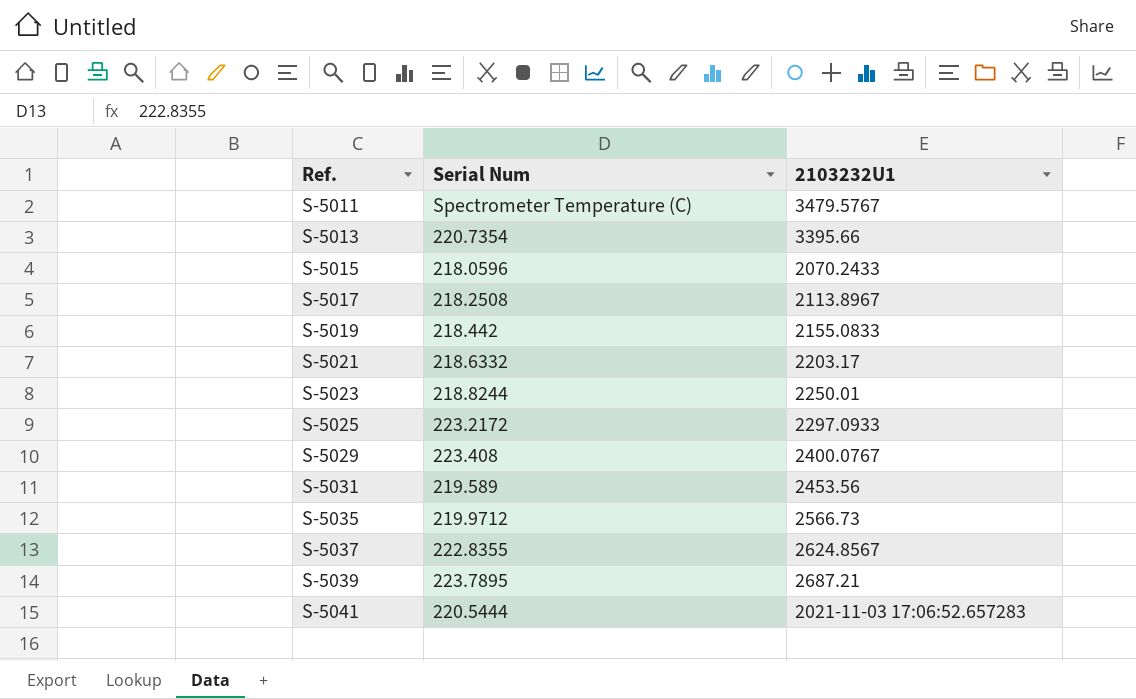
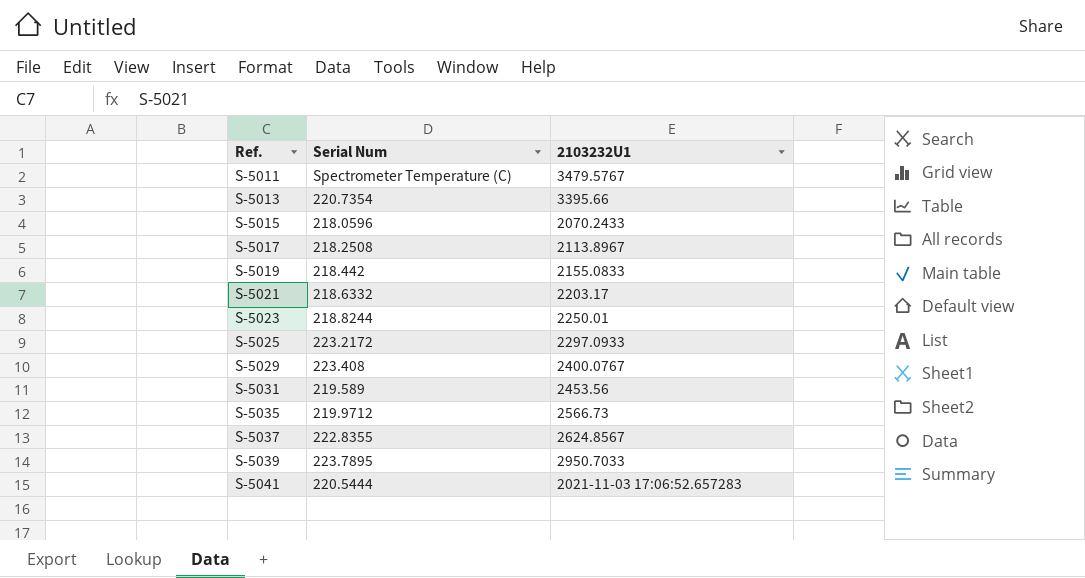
S-5039 | 2103232U1: 2687.21 -> 2950.7033

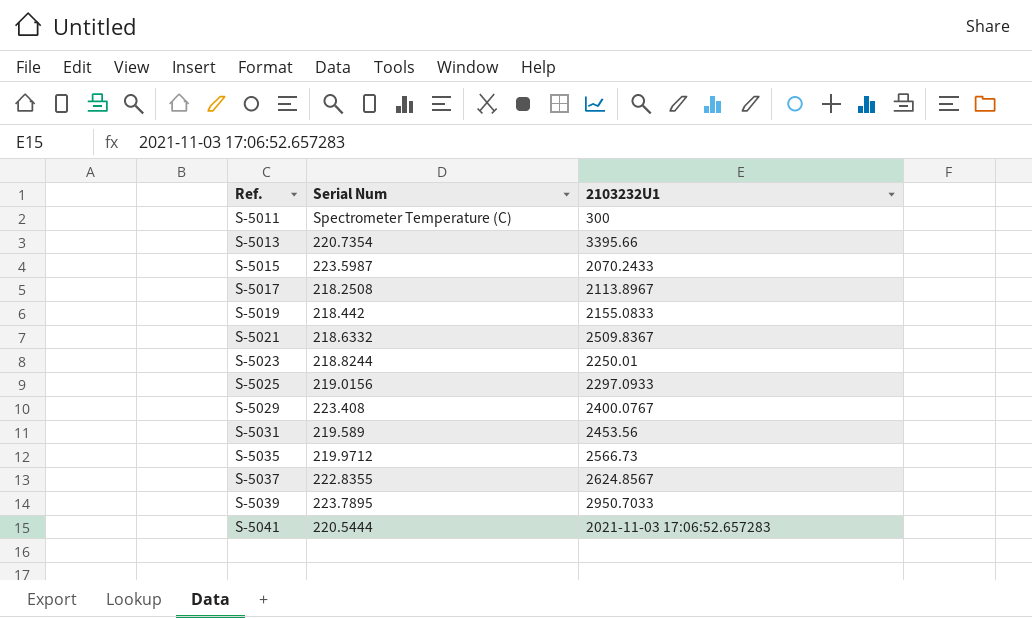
S-5011 | 2103232U1: 3479.5767 -> 300
S-5015 | Serial Num: 218.0596 -> 223.5987
S-5021 | 2103232U1: 2203.17 -> 2509.8367
S-5025 | Serial Num: 223.2172 -> 219.0156

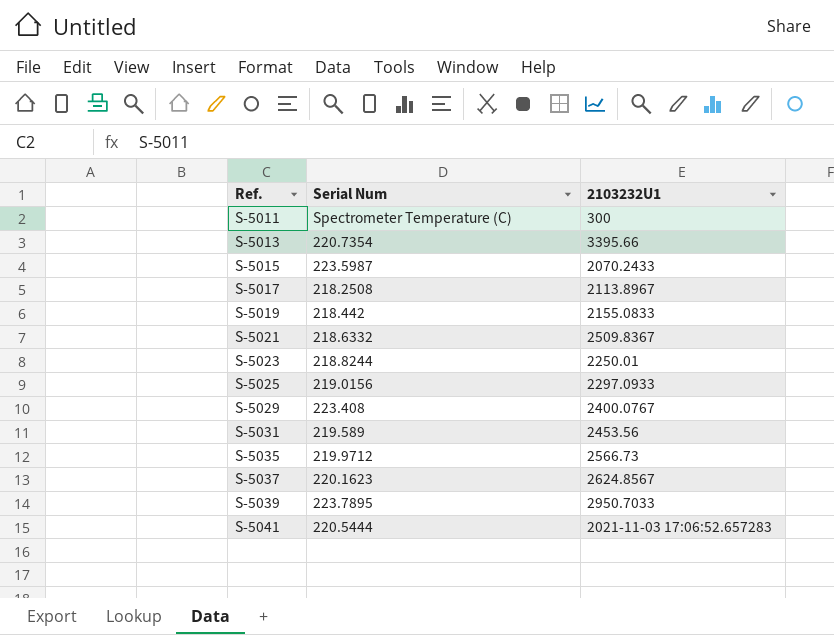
S-5037 | Serial Num: 222.8355 -> 220.1623

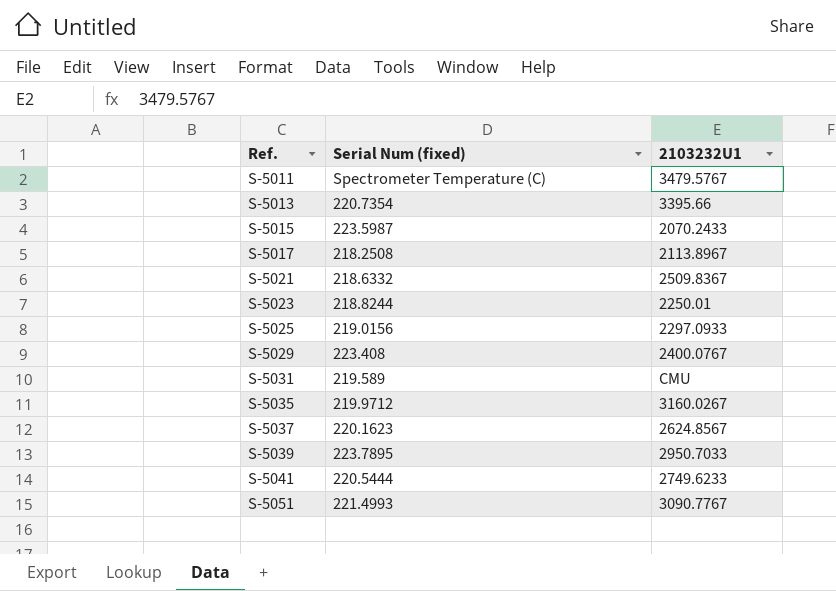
column name: Serial Num -> Serial Num (fixed)
row S-5019: 218.442 | 2155.0833 -> none
S-5011 | 2103232U1: 300 -> 3479.5767
S-5031 | 2103232U1: 2453.56 -> CMU
S-5035 | 2103232U1: 2566.73 -> 3160.0267
S-5041 | 2103232U1: 2021-11-03 17:06:52.657283 -> 2749.6233
row S-5051: none -> 221.4993 | 3090.7767

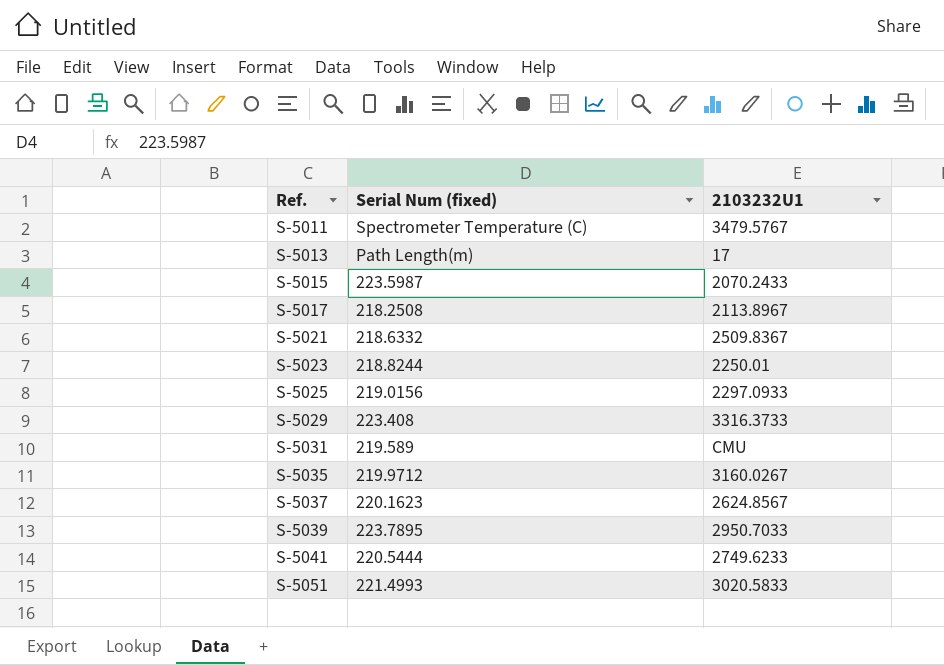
S-5013 | Serial Num (fixed): 220.7354 -> Path Length(m)
S-5013 | 2103232U1: 3395.66 -> 17
S-5029 | 2103232U1: 2400.0767 -> 3316.3733
S-5051 | 2103232U1: 3090.7767 -> 3020.5833

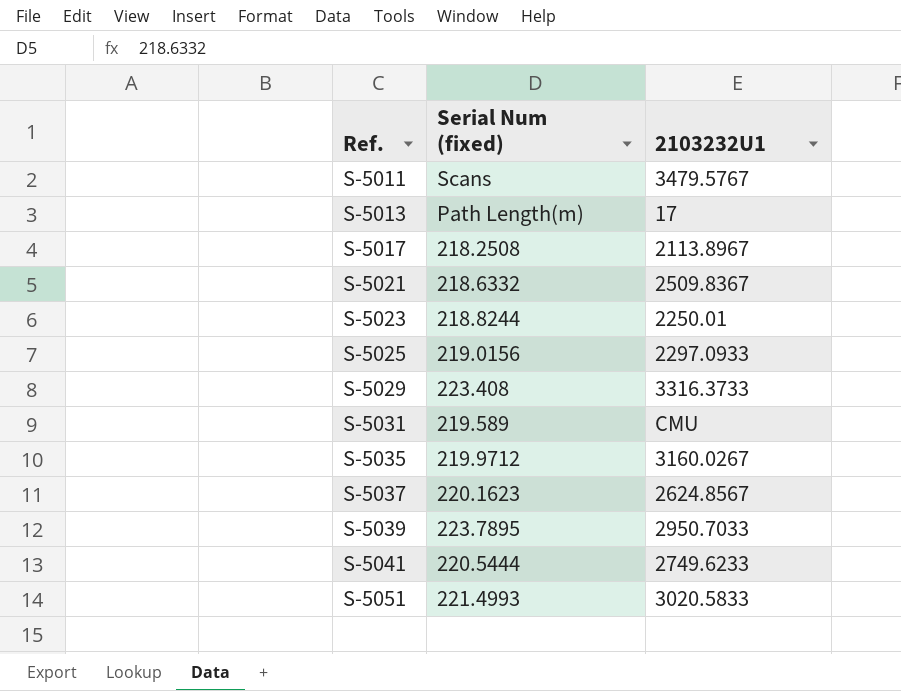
row S-5015: 223.5987 | 2070.2433 -> none
S-5011 | Serial Num (fixed): Spectrometer Temperature (C) -> Scans

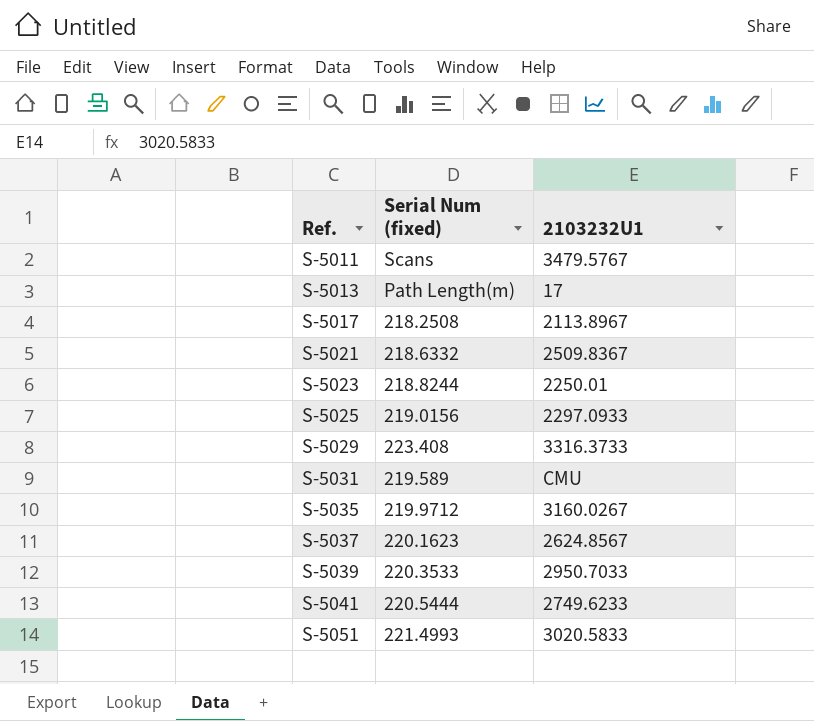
S-5039 | Serial Num (fixed): 223.7895 -> 220.3533

